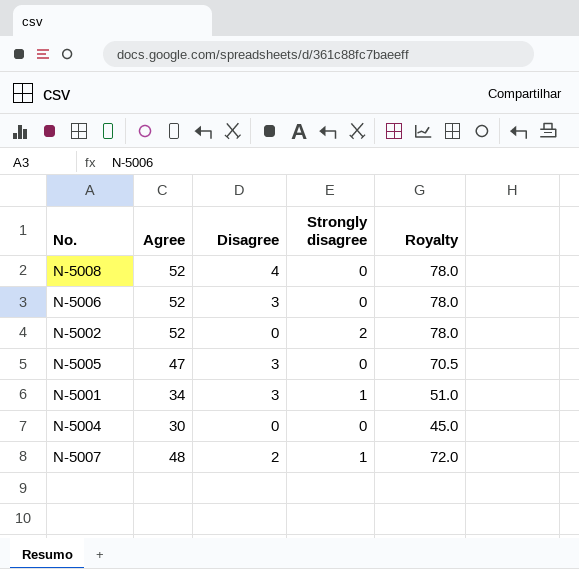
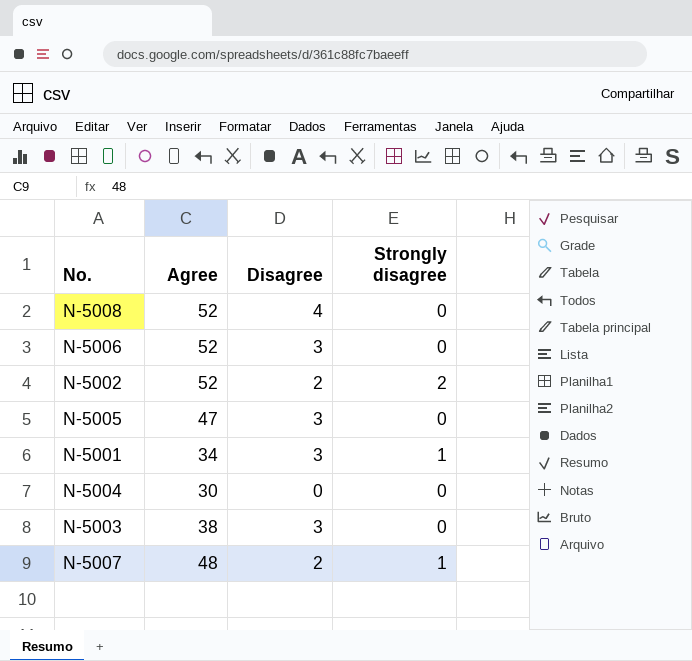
column Royalty | formula: [Agree] * 1.5 -> none
N-5002 | Disagree: 0 -> 2
row N-5003: none -> 38 | 3 | 0

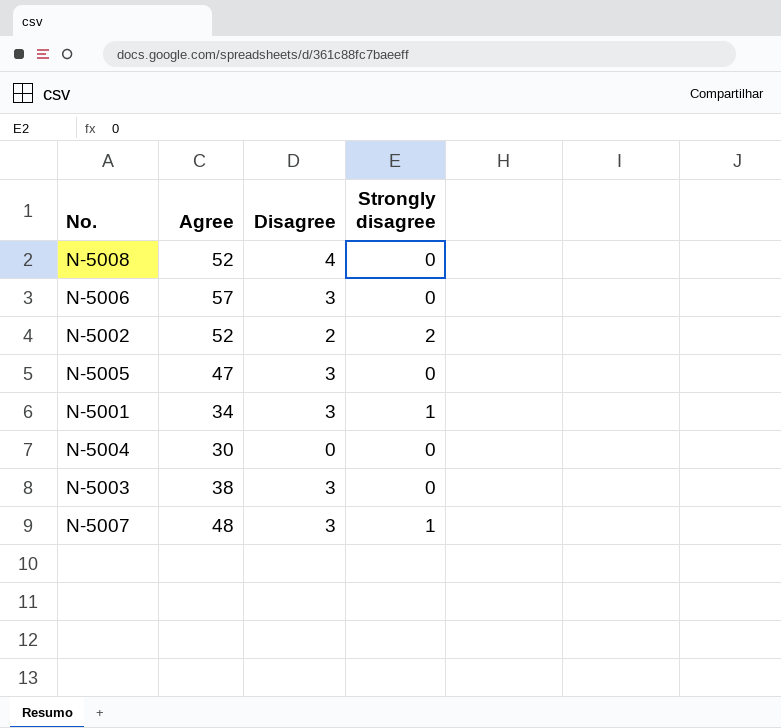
N-5006 | Agree: 52 -> 57
N-5007 | Disagree: 2 -> 3

